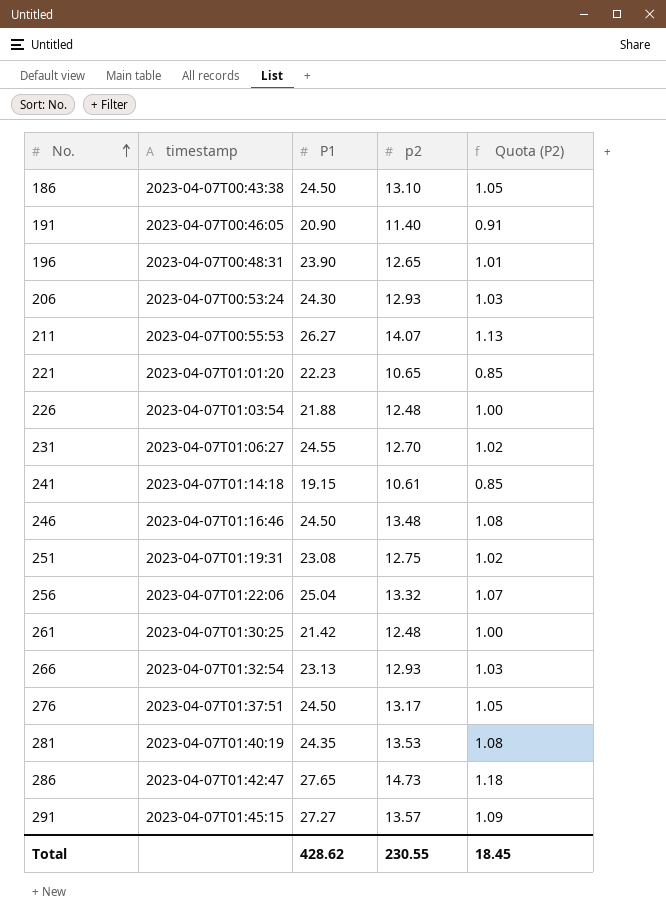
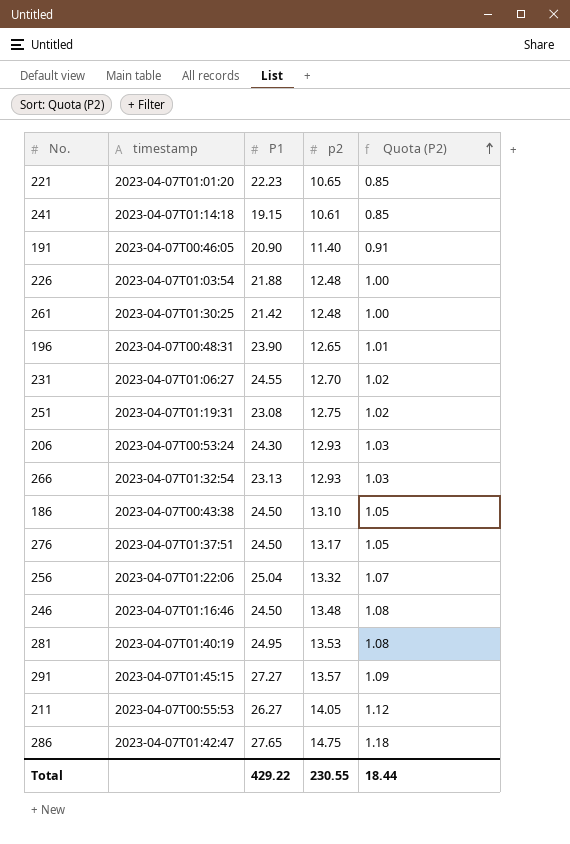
row order: No. ascending -> Quota (P2) ascending
281 | P1: 24.35 -> 24.95
211 | p2: 14.07 -> 14.05
211 | Quota (P2): 1.13 -> 1.12
286 | p2: 14.73 -> 14.75
Total | P1: 428.62 -> 429.22
Total | Quota (P2): 18.45 -> 18.44

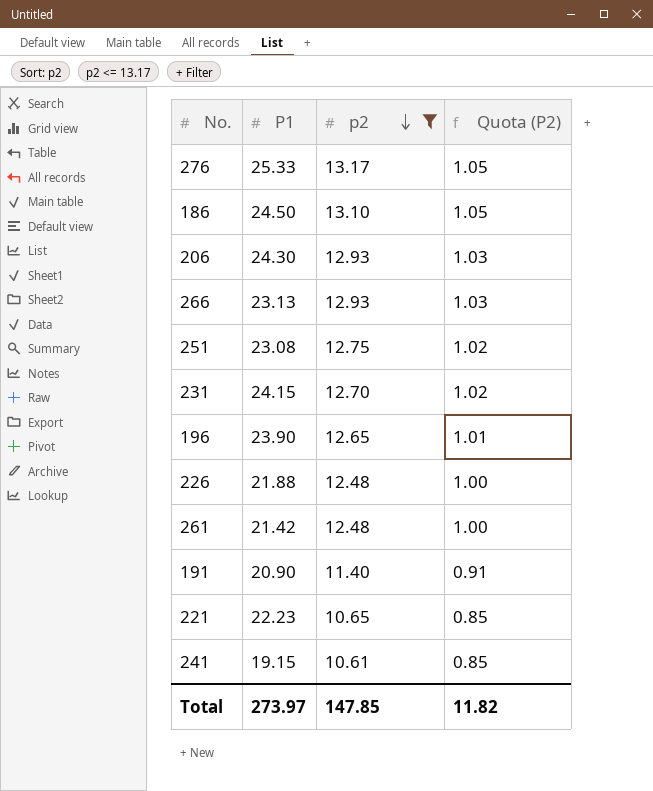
filter: none -> p2 <= 13.17
row order: Quota (P2) ascending -> p2 descending
column timestamp | position: 2 -> none
276 | P1: 24.50 -> 25.33
231 | P1: 24.55 -> 24.15
Total | P1: 429.22 -> 273.97
Total | p2: 230.55 -> 147.85
Total | Quota (P2): 18.44 -> 11.82

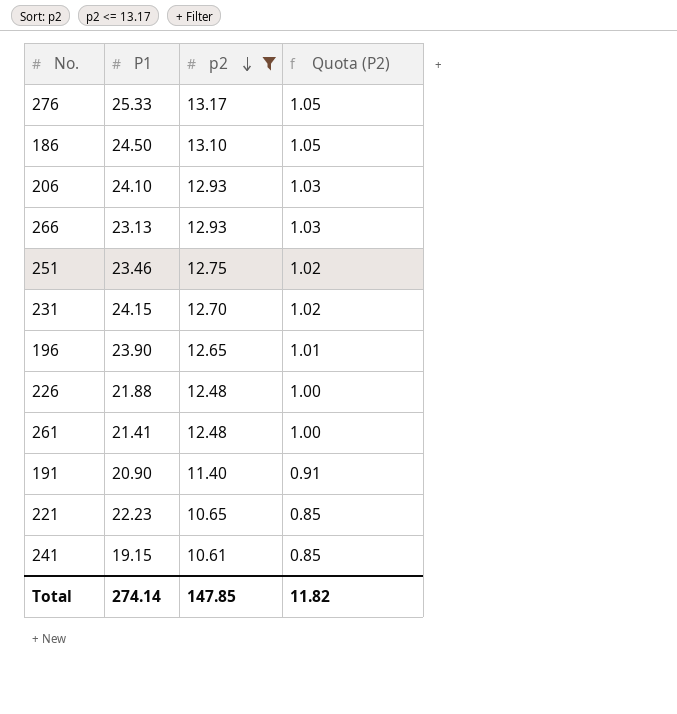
206 | P1: 24.30 -> 24.10
251 | P1: 23.08 -> 23.46
261 | P1: 21.42 -> 21.41
Total | P1: 273.97 -> 274.14

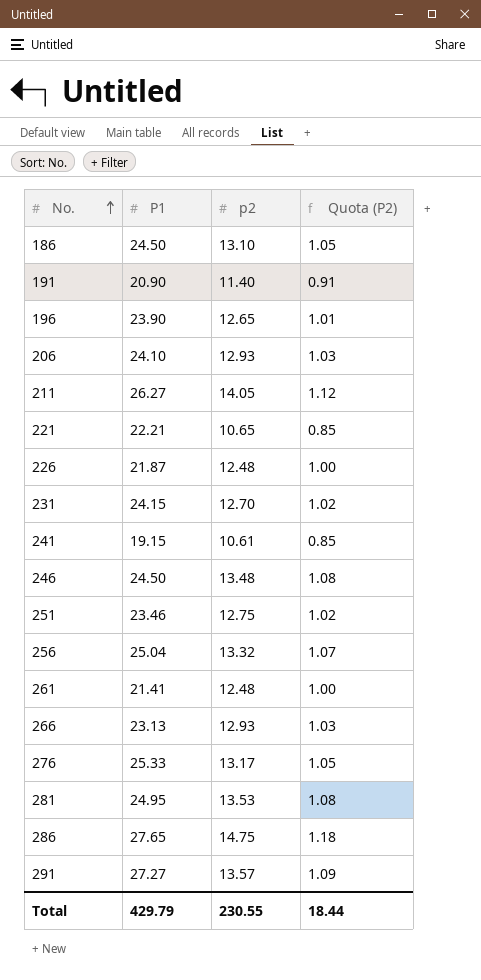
filter: p2 <= 13.17 -> none
row order: p2 descending -> No. ascending
221 | P1: 22.23 -> 22.21
226 | P1: 21.88 -> 21.87
Total | P1: 274.14 -> 429.79
Total | p2: 147.85 -> 230.55
Total | Quota (P2): 11.82 -> 18.44

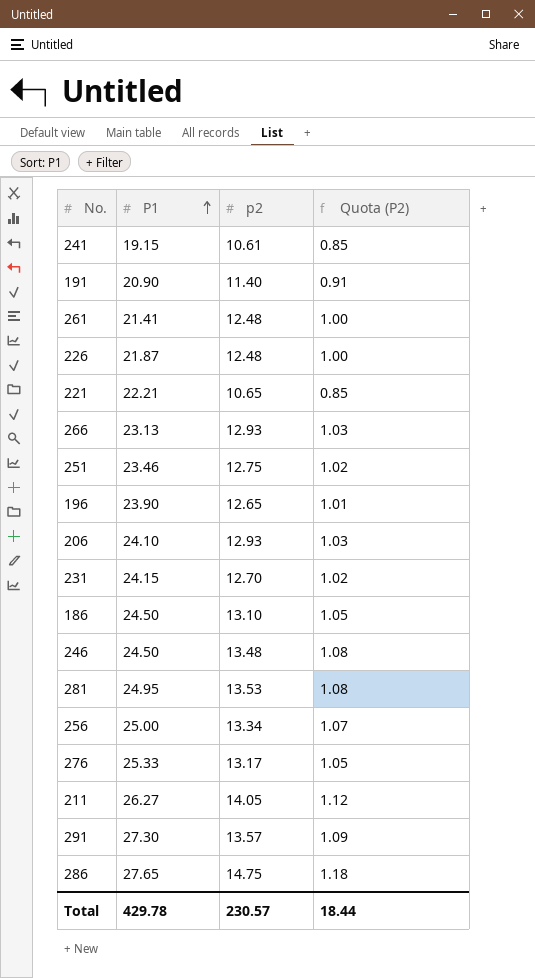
row order: No. ascending -> P1 ascending
256 | P1: 25.04 -> 25.00
256 | p2: 13.32 -> 13.34
291 | P1: 27.27 -> 27.30
Total | P1: 429.79 -> 429.78
Total | p2: 230.55 -> 230.57

